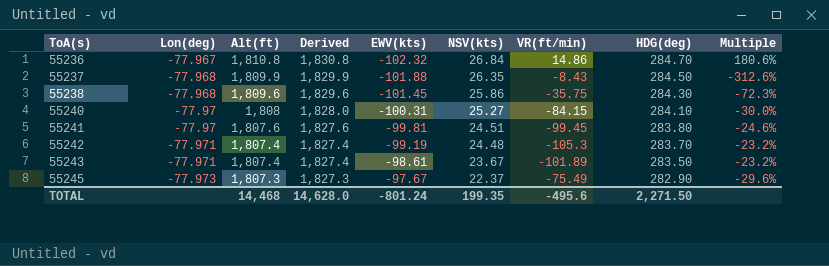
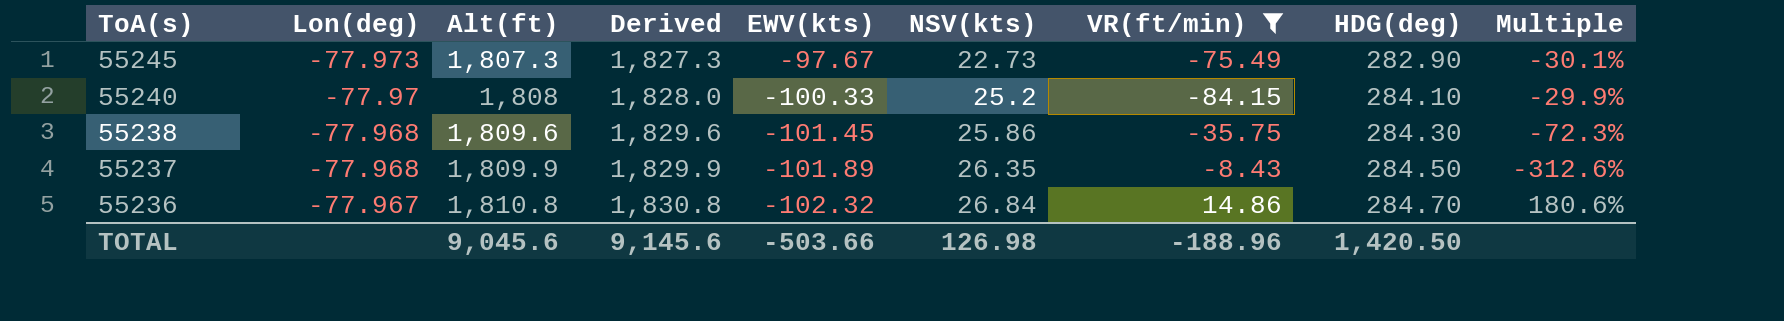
filter: none -> VR(ft/min) >= -84.15
row order: ToA(s) ascending -> ToA(s) descending
55245 | NSV(kts): 22.37 -> 22.73
55245 | Multiple: -29.6% -> -30.1%
55240 | EWV(kts): -100.31 -> -100.33
55240 | NSV(kts): 25.27 -> 25.2
55240 | Multiple: -30.0% -> -29.9%
55237 | EWV(kts): -101.88 -> -101.89
TOTAL | Alt(ft): 14,468 -> 9,045.6
TOTAL | Derived: 14,628.0 -> 9,145.6
TOTAL | EWV(kts): -801.24 -> -503.66
TOTAL | NSV(kts): 199.35 -> 126.98
TOTAL | VR(ft/min): -495.6 -> -188.96
TOTAL | HDG(deg): 2,271.50 -> 1,420.50

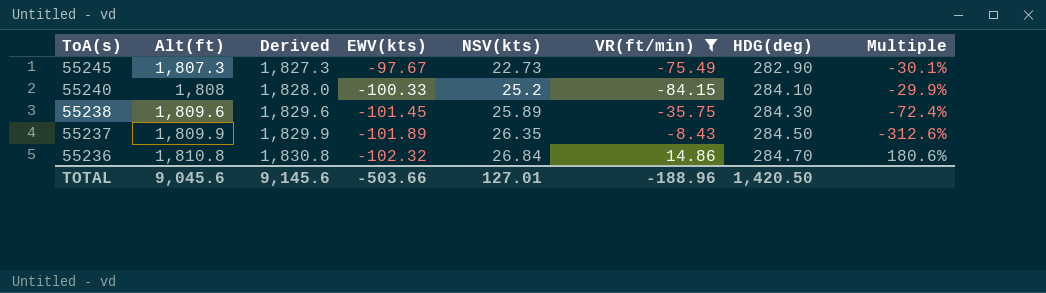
column Lon(deg) | position: 2 -> none
55238 | NSV(kts): 25.86 -> 25.89
55238 | Multiple: -72.3% -> -72.4%
TOTAL | NSV(kts): 126.98 -> 127.01

